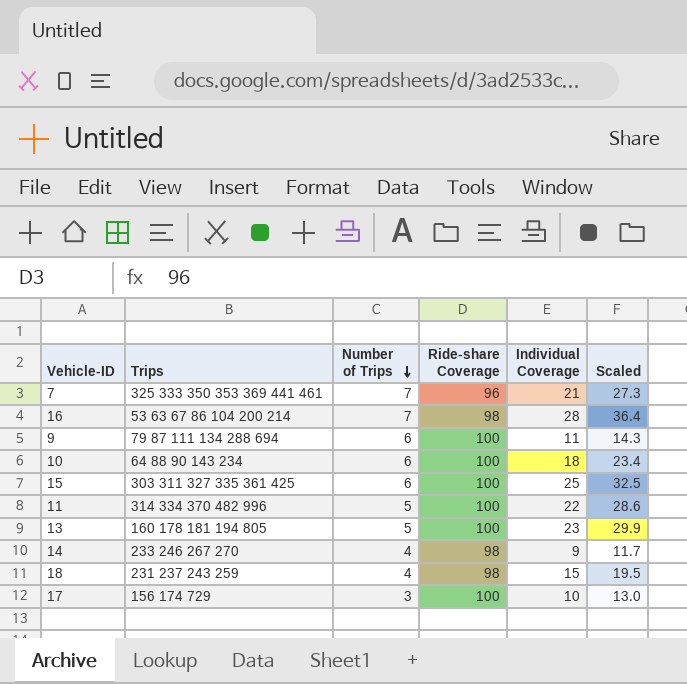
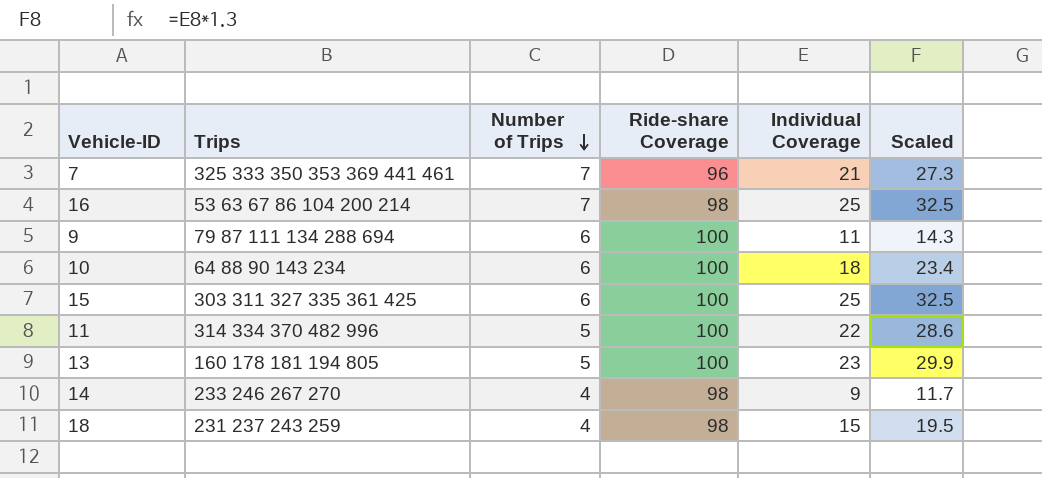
row 17: 156 174 729 | 3 | 100 | 10 | 13.0 -> none
16 | Individual Coverage: 28 -> 25
16 | Scaled: 36.4 -> 32.5

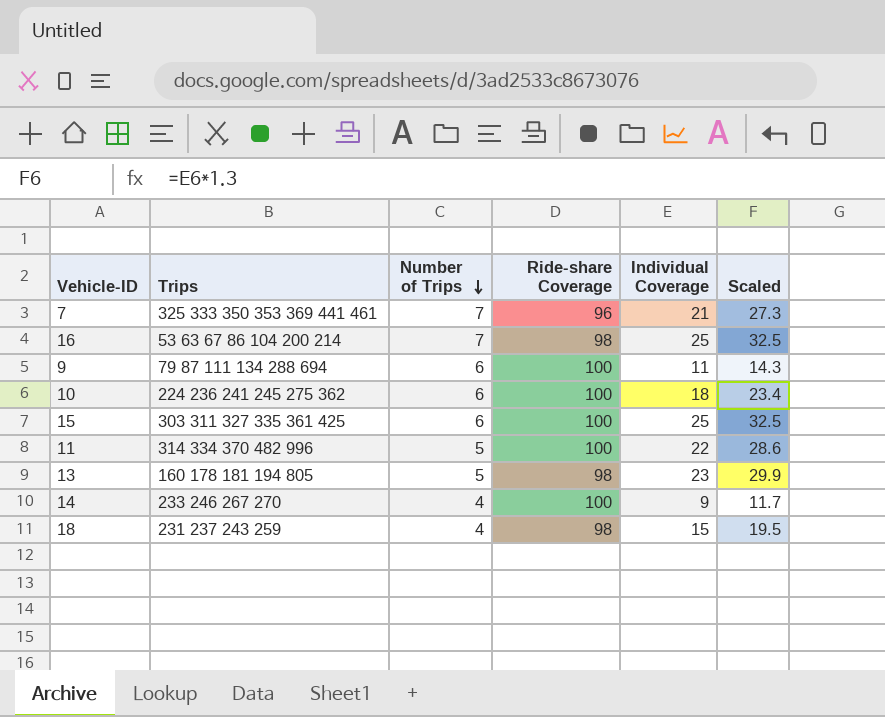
10 | Trips: 64 88 90 143 234 -> 224 236 241 245 275 362
13 | Ride-share Coverage: 100 -> 98
14 | Ride-share Coverage: 98 -> 100

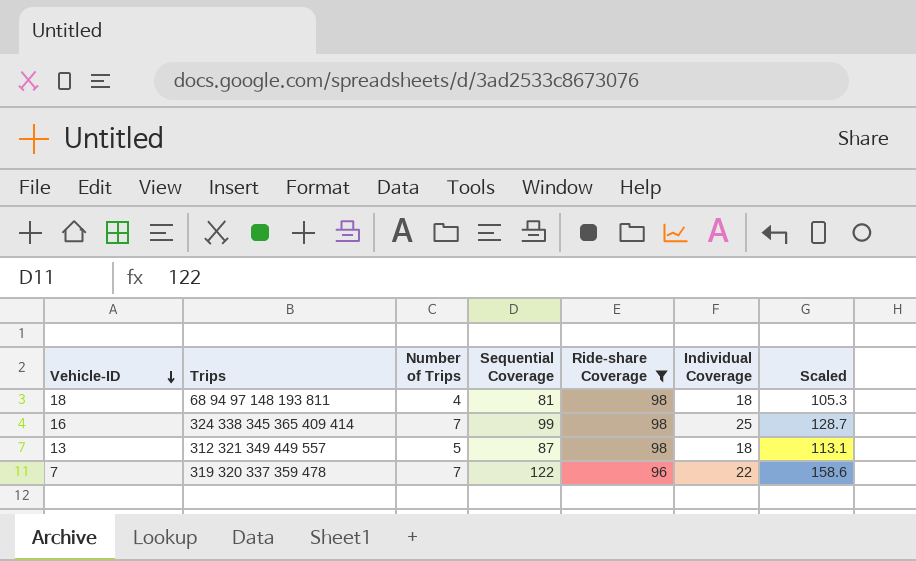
filter: none -> Ride-share Coverage != 100
row order: Number of Trips descending -> Vehicle-ID descending
column Sequential Coverage | position: none -> 4
column Scaled | formula: [Individual Coverage] * 1.3 -> [Sequential Coverage] * 1.3
18 | Trips: 231 237 243 259 -> 68 94 97 148 193 811
18 | Individual Coverage: 15 -> 18
16 | Trips: 53 63 67 86 104 200 214 -> 324 338 345 365 409 414
13 | Trips: 160 178 181 194 805 -> 312 321 349 449 557
13 | Individual Coverage: 23 -> 18
7 | Trips: 325 333 350 353 369 441 461 -> 319 320 337 359 478
7 | Individual Coverage: 21 -> 22

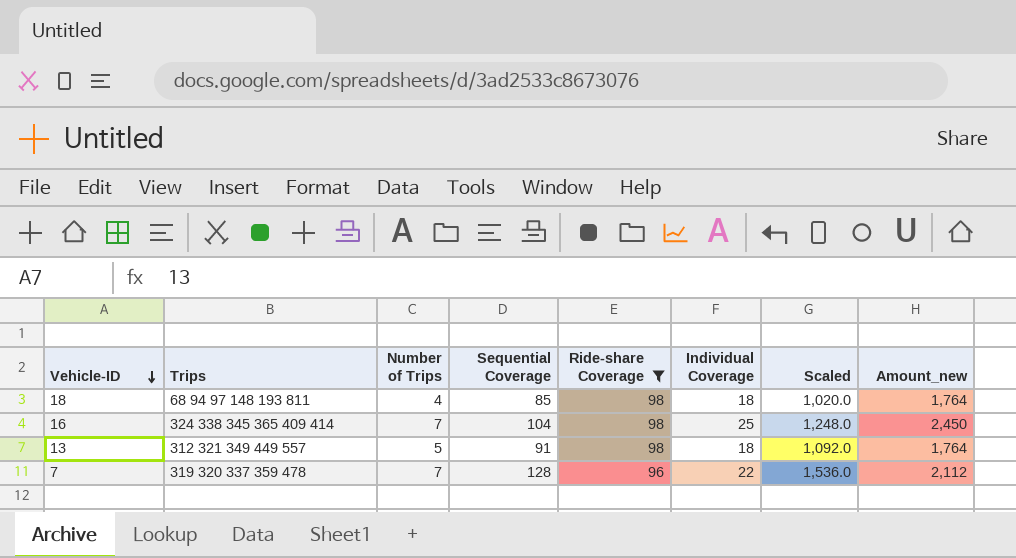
column Scaled | formula: [Sequential Coverage] * 1.3 -> [Sequential Coverage] * 12
column Amount_new | formula: none -> [Ride-share Coverage] * [Individual Coverage]
18 | Sequential Coverage: 81 -> 85
16 | Sequential Coverage: 99 -> 104
13 | Sequential Coverage: 87 -> 91
7 | Sequential Coverage: 122 -> 128

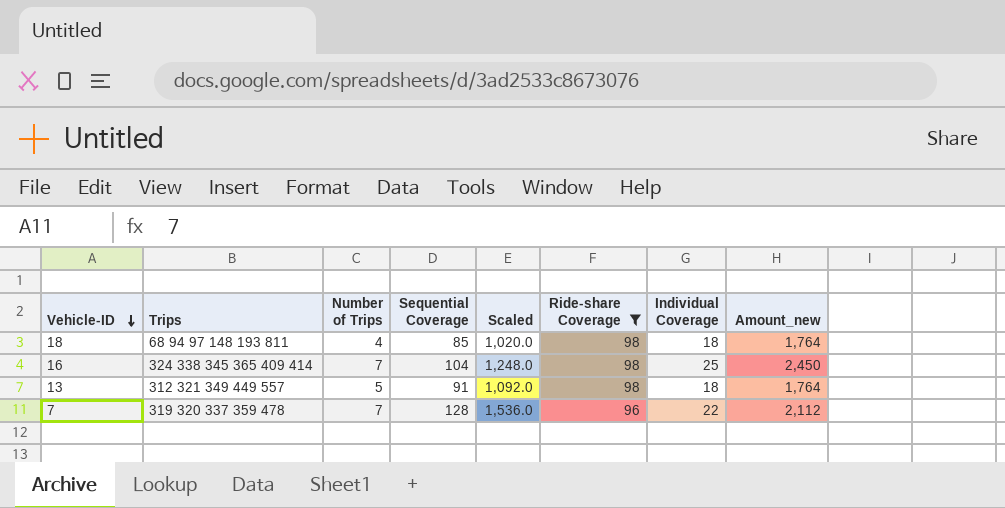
column Scaled | position: 7 -> 5

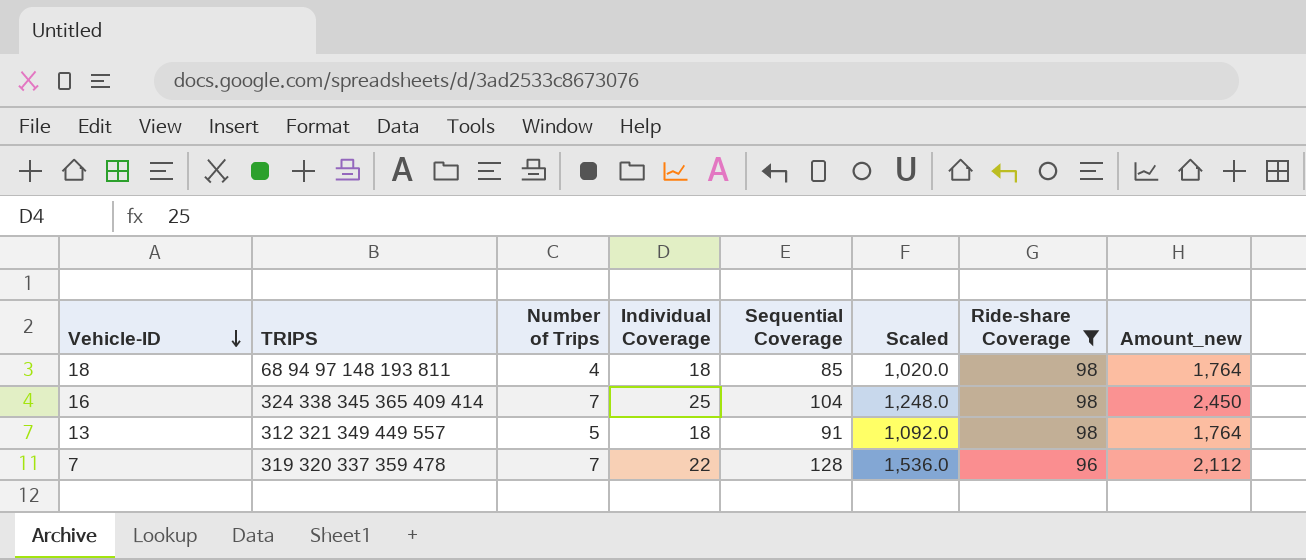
column name: Trips -> TRIPS
column Individual Coverage | position: 7 -> 4

